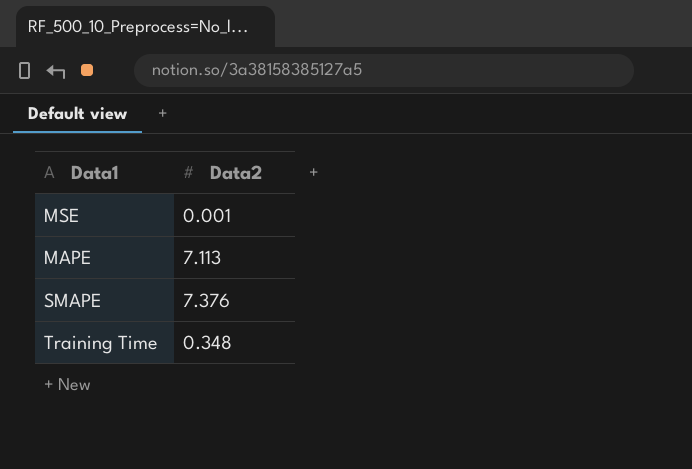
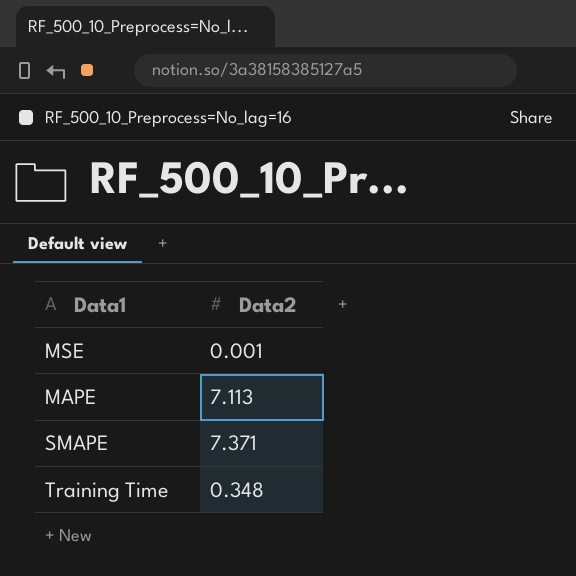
SMAPE | Data2: 7.376 -> 7.371

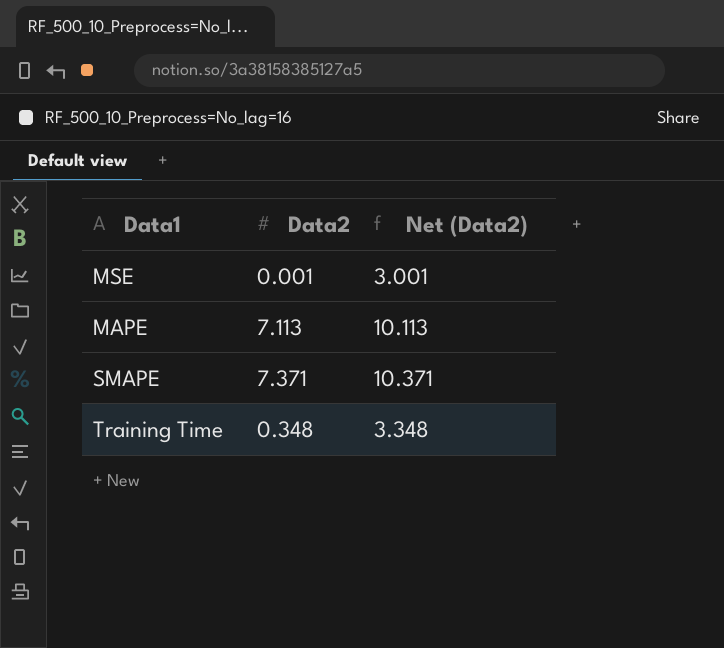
column Net (Data2) | formula: none -> [Data2] + 3

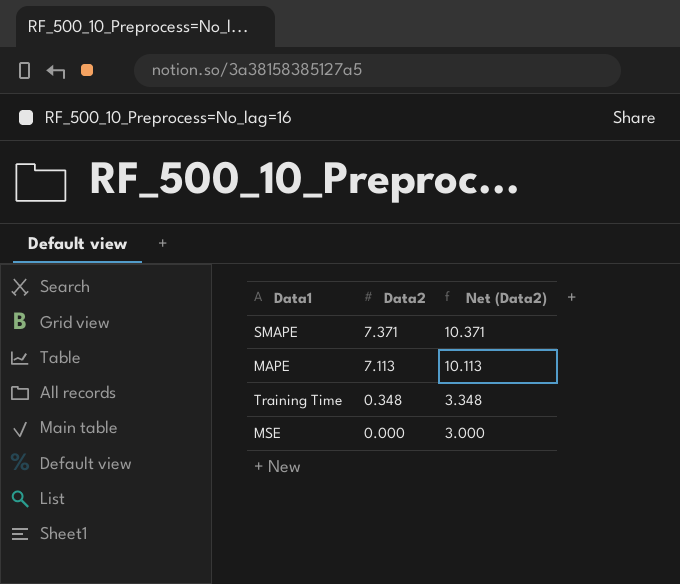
row order: none -> Data2 descending
MSE | Data2: 0.001 -> 0.000
MSE | Net (Data2): 3.001 -> 3.000

